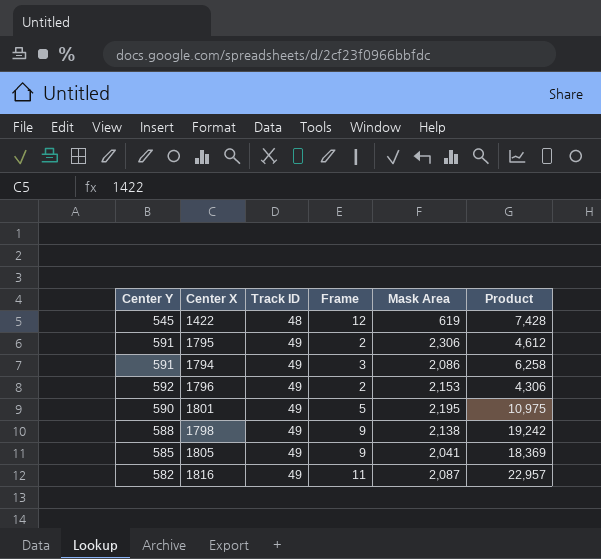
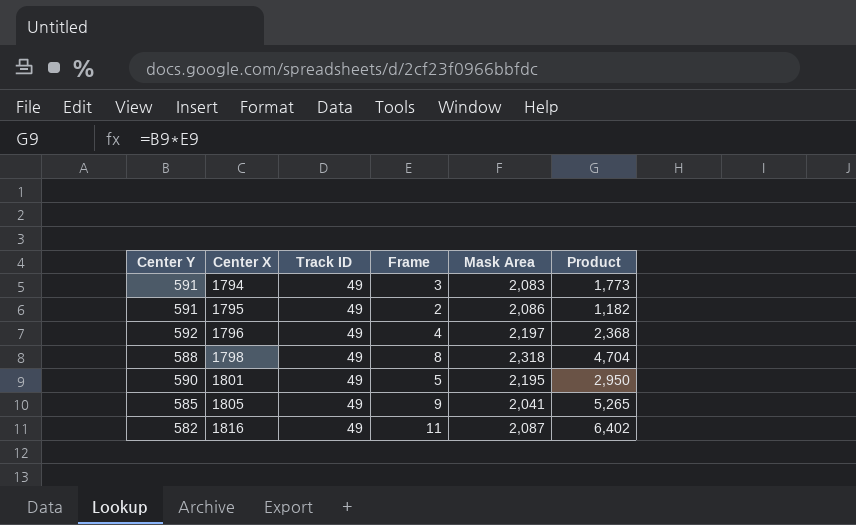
row order: Track ID ascending -> Center X ascending
column Product | formula: [Frame] * [Mask Area] -> [Center Y] * [Frame]
row 1422: 545 | 48 | 12 | 619 | 7,428 -> none
1794 | Mask Area: 2,086 -> 2,083
1795 | Mask Area: 2,306 -> 2,086
1796 | Frame: 2 -> 4
1796 | Mask Area: 2,153 -> 2,197
1798 | Frame: 9 -> 8
1798 | Mask Area: 2,138 -> 2,318

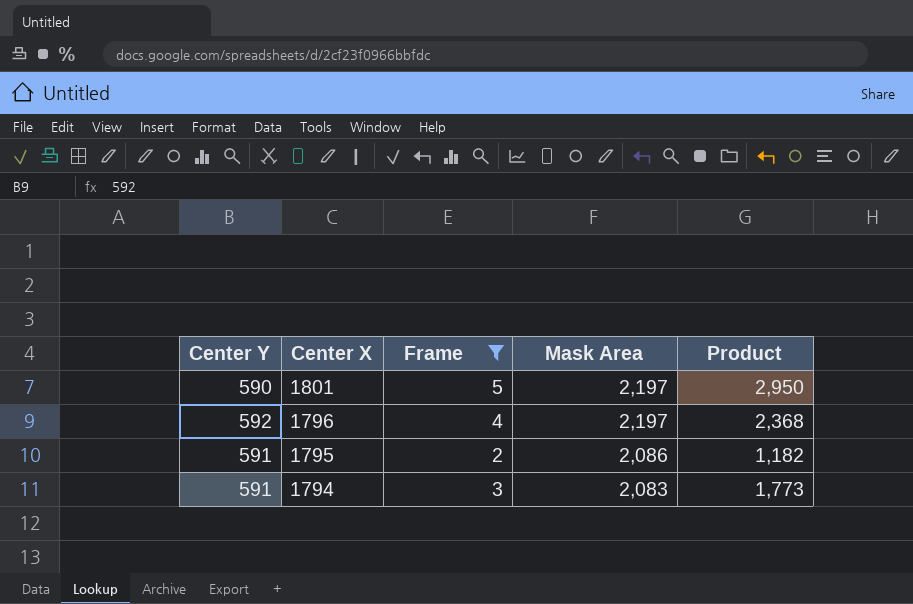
filter: none -> Frame <= 5
row order: Center X ascending -> Center X descending
column Track ID | position: 3 -> none
1801 | Mask Area: 2,195 -> 2,197

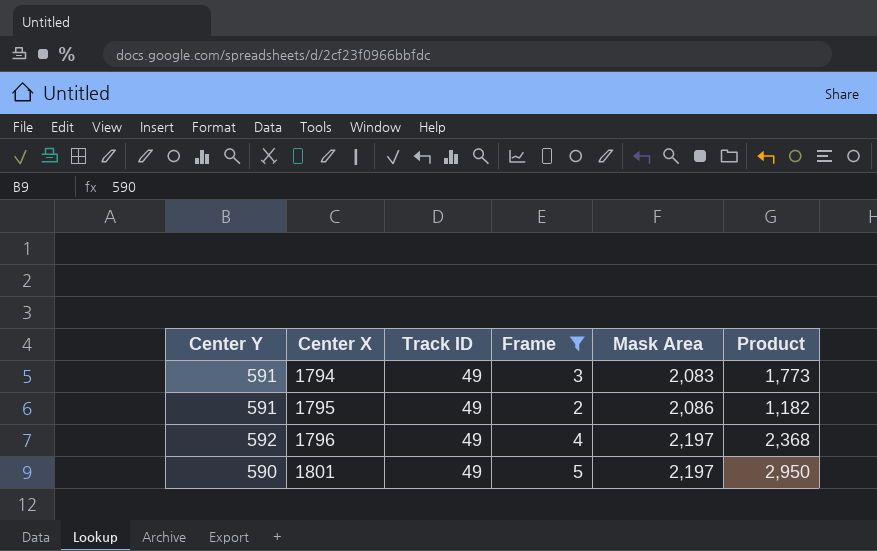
row order: Center X descending -> Center X ascending
column Track ID | position: none -> 3

